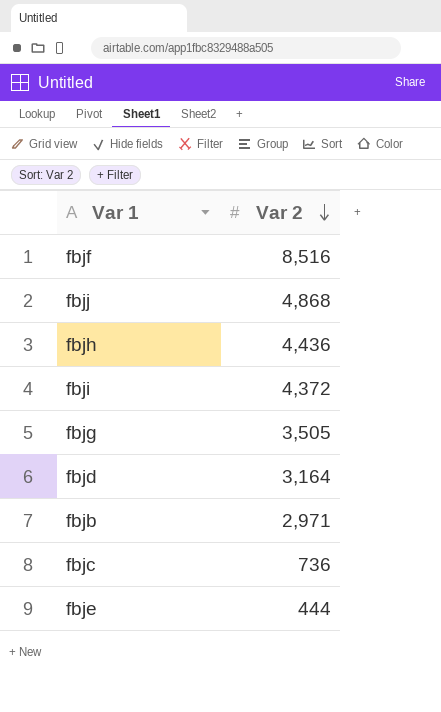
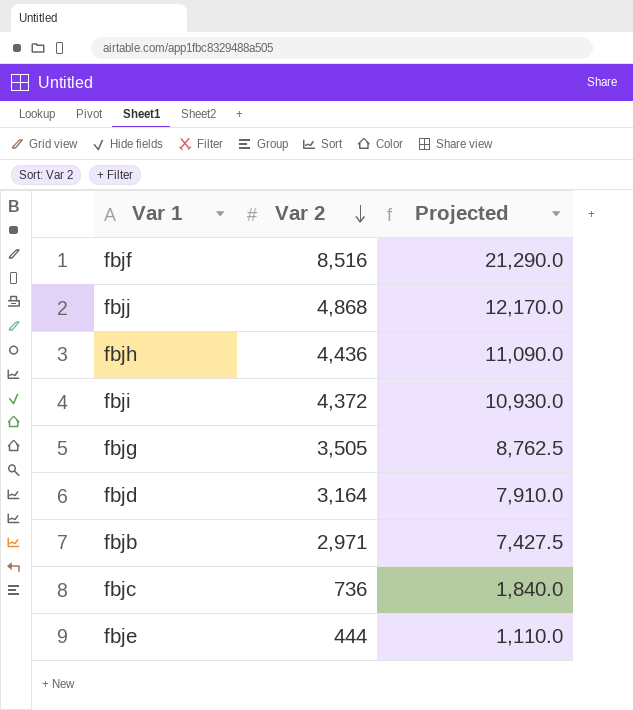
column Projected | formula: none -> [Var 2] * 2.5

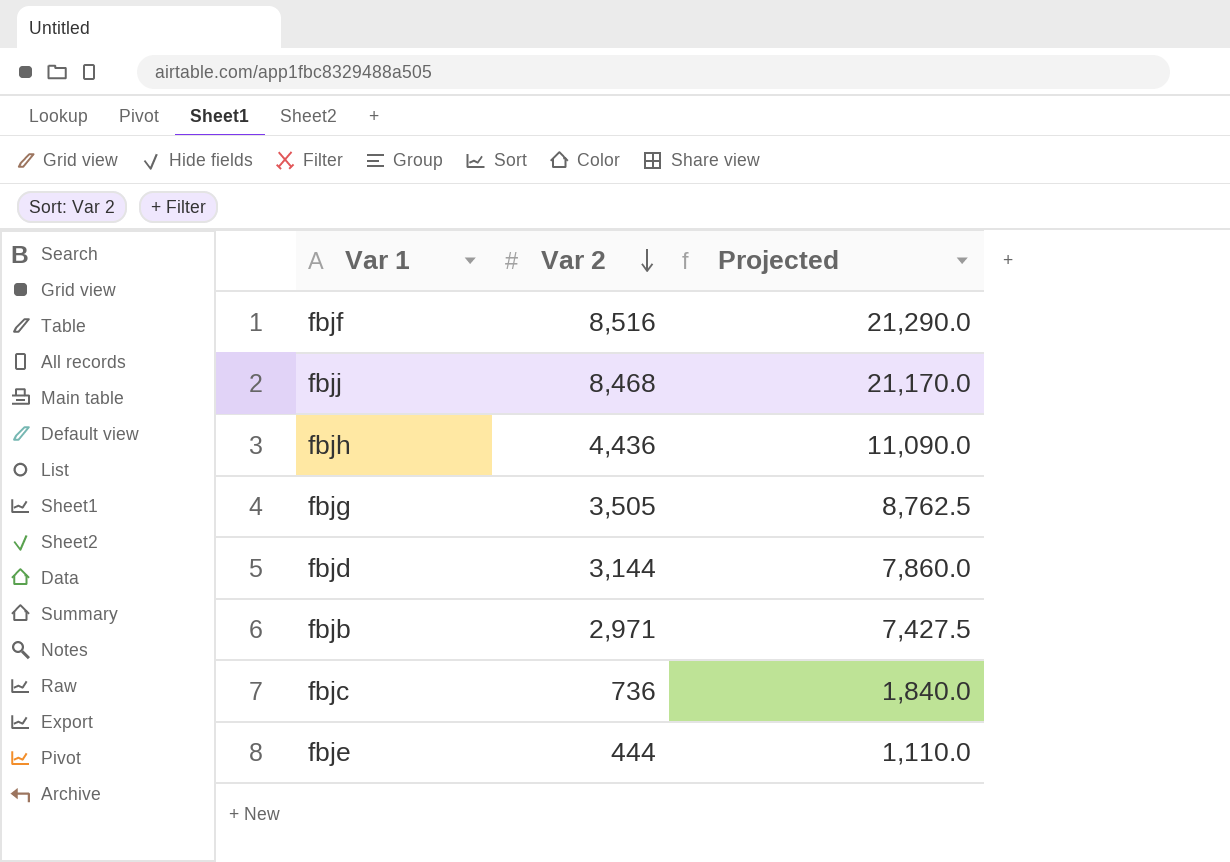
row fbji: 4,372 | 10,930.0 -> none
fbjj | Var 2: 4,868 -> 8,468
fbjj | Projected: 12,170.0 -> 21,170.0
fbjd | Var 2: 3,164 -> 3,144
fbjd | Projected: 7,910.0 -> 7,860.0

